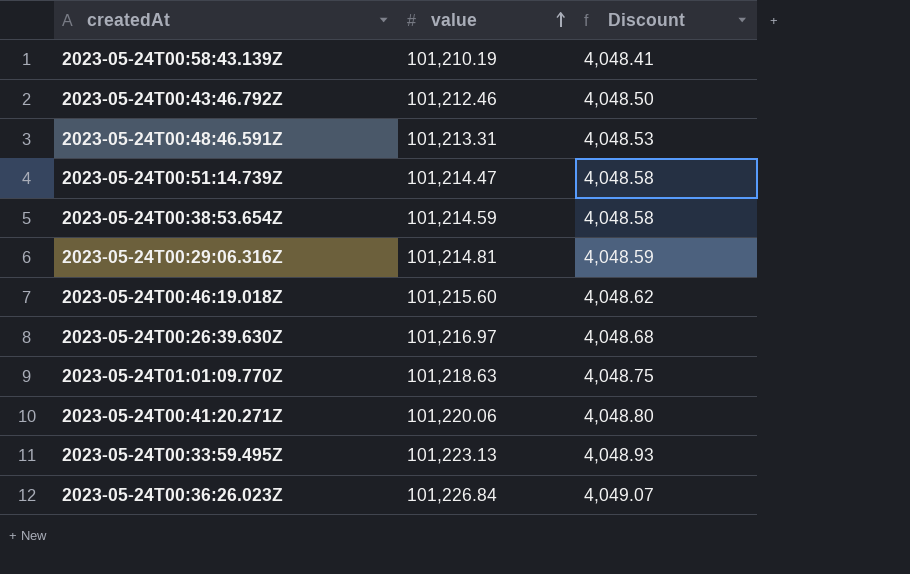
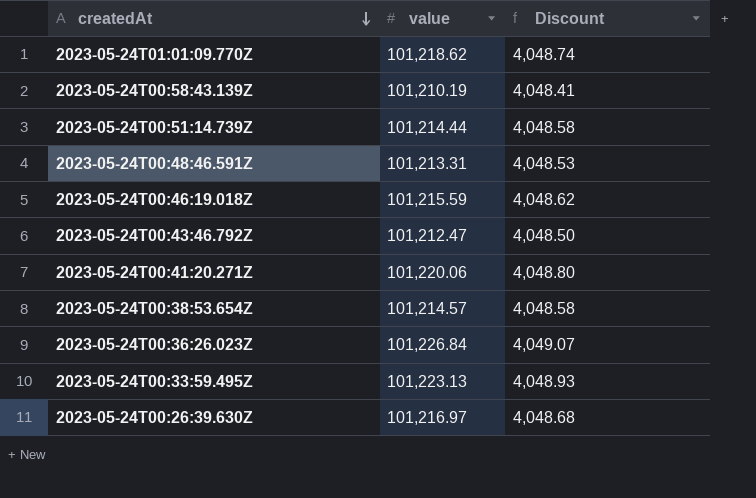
row order: value ascending -> createdAt descending
row 2023-05-24T00:29:06.316Z: 101,214.81 | 4,048.59 -> none
2023-05-24T01:01:09.770Z | value: 101,218.63 -> 101,218.62
2023-05-24T01:01:09.770Z | Discount: 4,048.75 -> 4,048.74
2023-05-24T00:51:14.739Z | value: 101,214.47 -> 101,214.44
2023-05-24T00:46:19.018Z | value: 101,215.60 -> 101,215.59
2023-05-24T00:43:46.792Z | value: 101,212.46 -> 101,212.47
2023-05-24T00:38:53.654Z | value: 101,214.59 -> 101,214.57

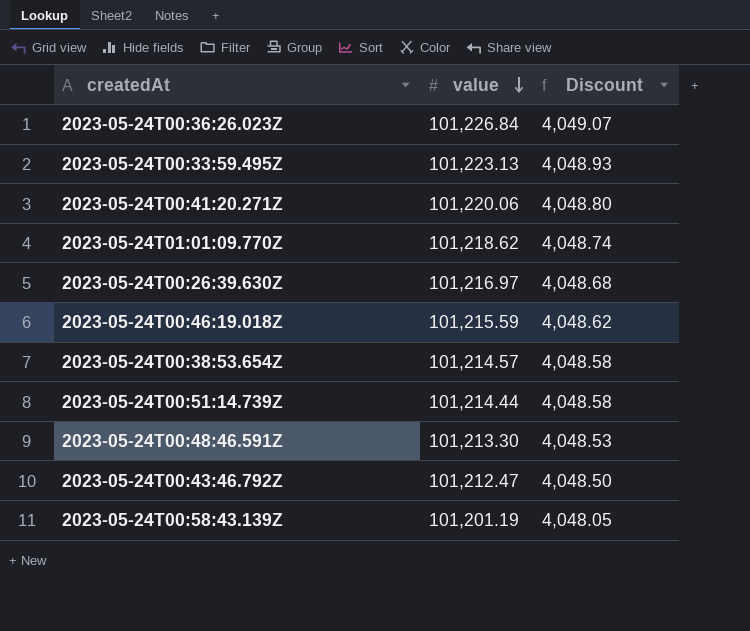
row order: createdAt descending -> value descending
2023-05-24T00:48:46.591Z | value: 101,213.31 -> 101,213.30
2023-05-24T00:58:43.139Z | value: 101,210.19 -> 101,201.19
2023-05-24T00:58:43.139Z | Discount: 4,048.41 -> 4,048.05

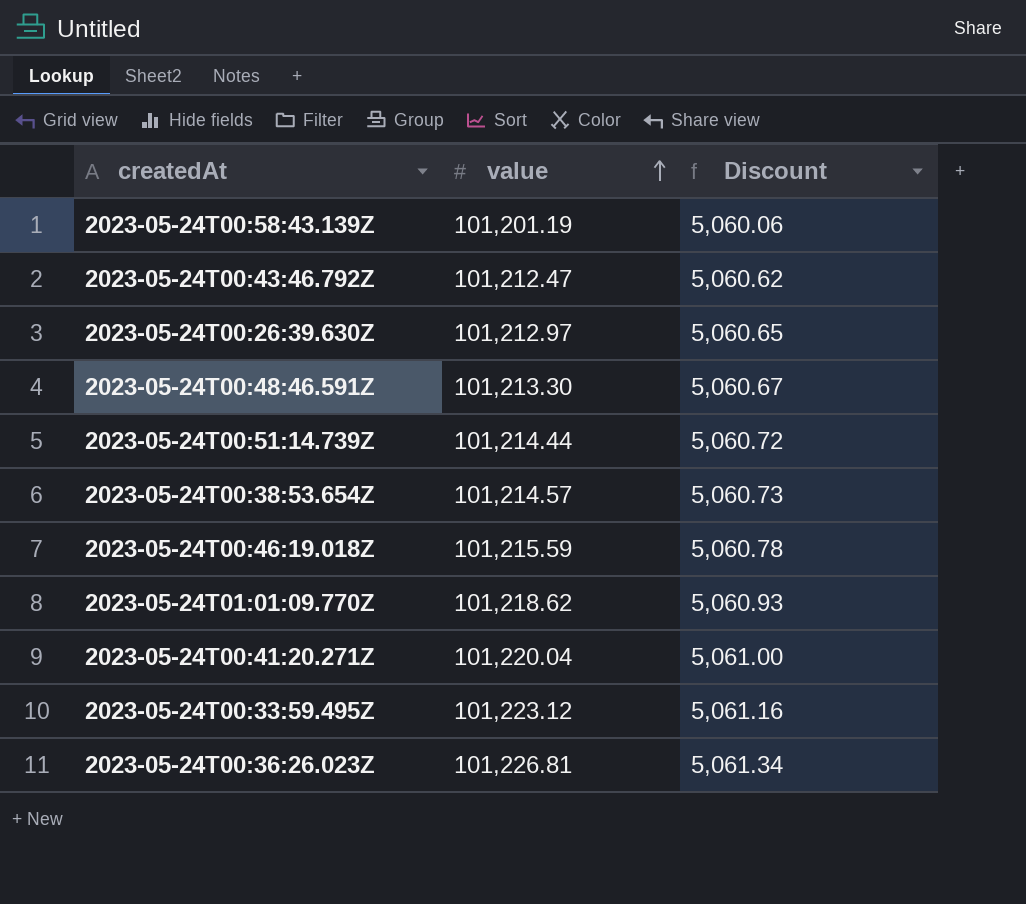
row order: value descending -> value ascending
column Discount | formula: [value] * 0.04 -> [value] * 0.05
2023-05-24T00:26:39.630Z | value: 101,216.97 -> 101,212.97
2023-05-24T00:41:20.271Z | value: 101,220.06 -> 101,220.04
2023-05-24T00:33:59.495Z | value: 101,223.13 -> 101,223.12
2023-05-24T00:36:26.023Z | value: 101,226.84 -> 101,226.81

